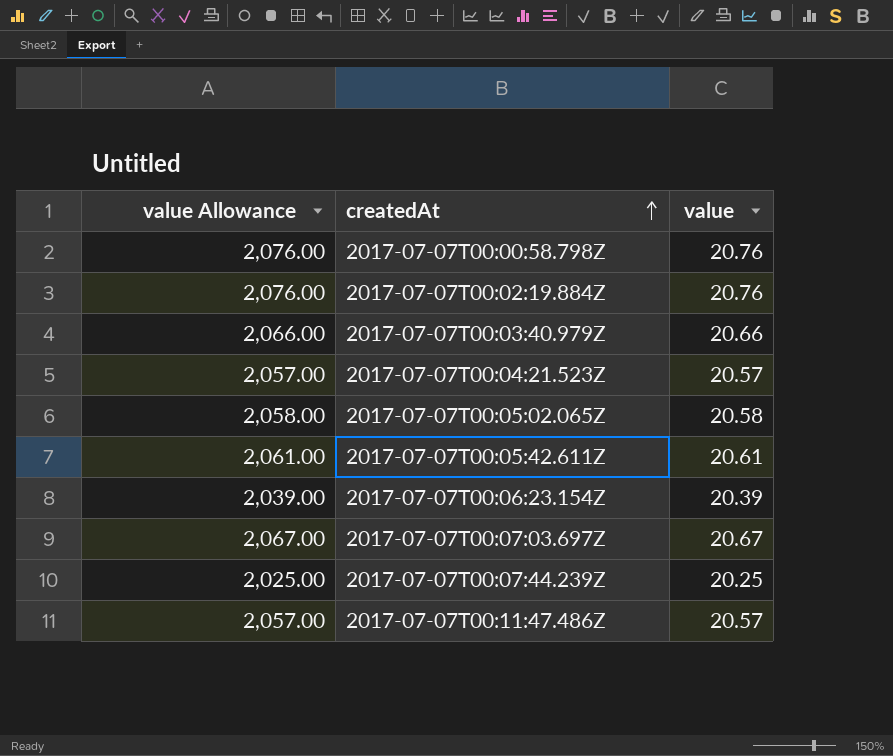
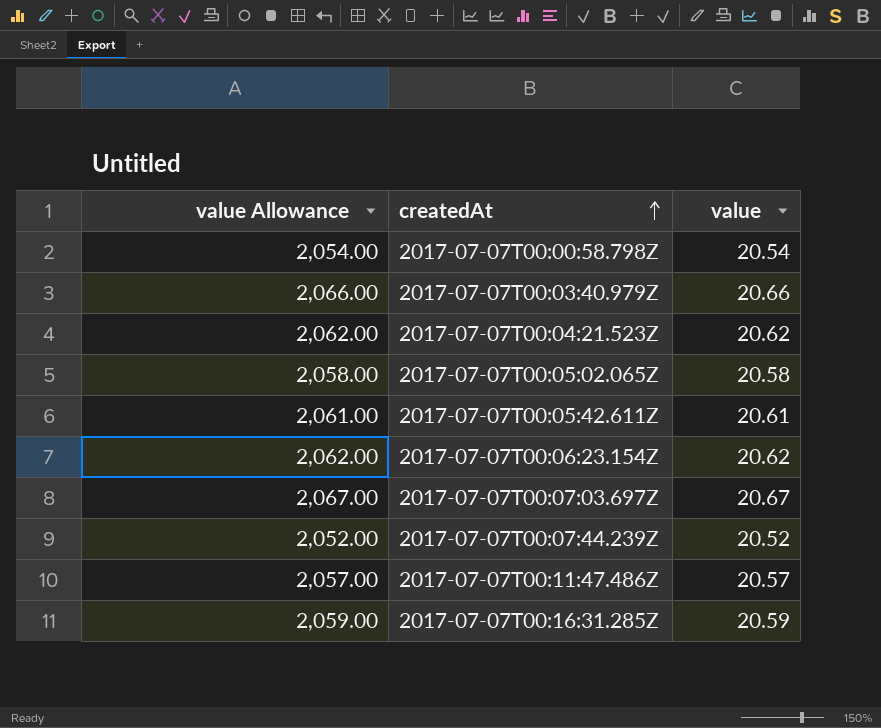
row 2017-07-07T00:02:19.884Z: 2,076.00 | 20.76 -> none
2017-07-07T00:00:58.798Z | value Allowance: 2,076.00 -> 2,054.00
2017-07-07T00:00:58.798Z | value: 20.76 -> 20.54
2017-07-07T00:04:21.523Z | value Allowance: 2,057.00 -> 2,062.00
2017-07-07T00:04:21.523Z | value: 20.57 -> 20.62
2017-07-07T00:06:23.154Z | value Allowance: 2,039.00 -> 2,062.00
2017-07-07T00:06:23.154Z | value: 20.39 -> 20.62
2017-07-07T00:07:44.239Z | value Allowance: 2,025.00 -> 2,052.00
2017-07-07T00:07:44.239Z | value: 20.25 -> 20.52
row 2017-07-07T00:16:31.285Z: none -> 2,059.00 | 20.59

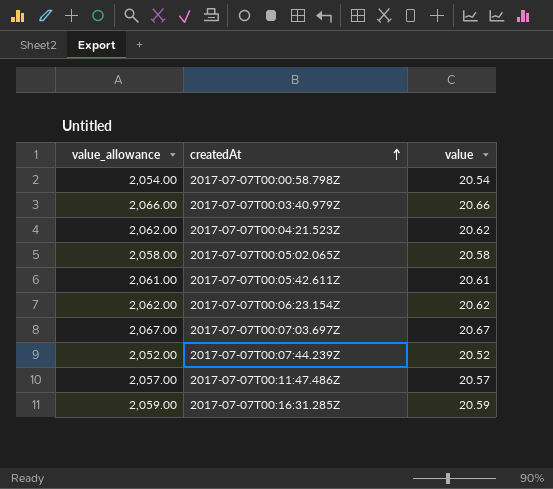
column name: value Allowance -> value_allowance

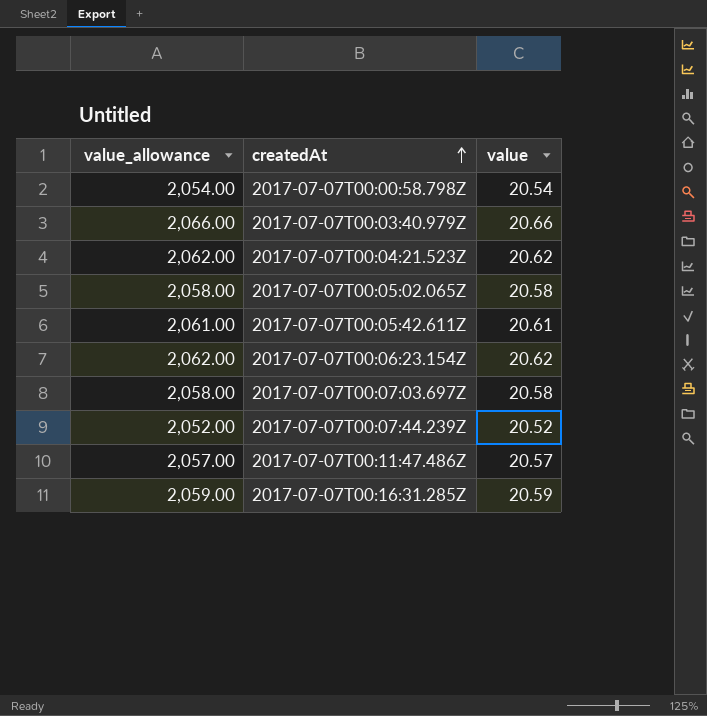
2017-07-07T00:07:03.697Z | value_allowance: 2,067.00 -> 2,058.00
2017-07-07T00:07:03.697Z | value: 20.67 -> 20.58

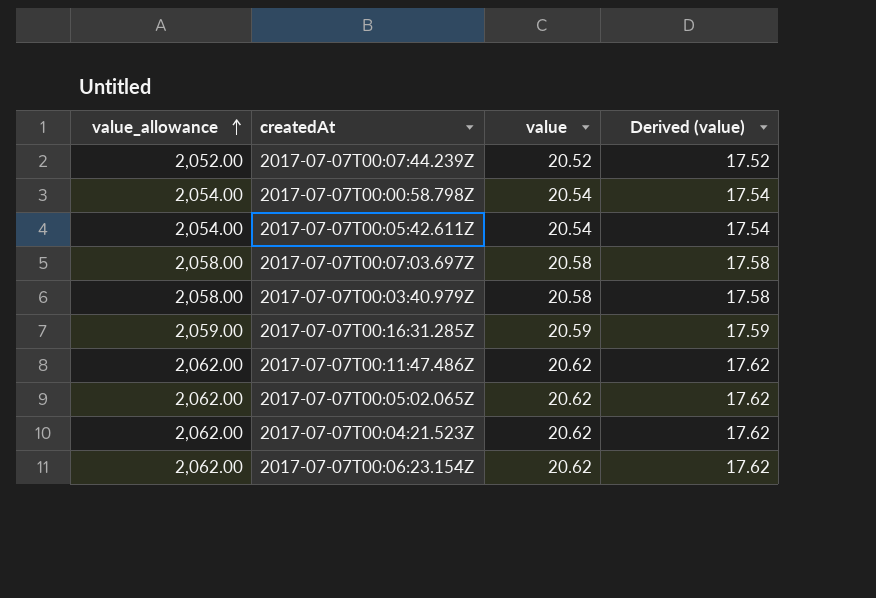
row order: createdAt ascending -> value_allowance ascending
column Derived (value) | formula: none -> [value] - 3
2017-07-07T00:05:42.611Z | value_allowance: 2,061.00 -> 2,054.00
2017-07-07T00:05:42.611Z | value: 20.61 -> 20.54
2017-07-07T00:03:40.979Z | value_allowance: 2,066.00 -> 2,058.00
2017-07-07T00:03:40.979Z | value: 20.66 -> 20.58
2017-07-07T00:11:47.486Z | value_allowance: 2,057.00 -> 2,062.00
2017-07-07T00:11:47.486Z | value: 20.57 -> 20.62
2017-07-07T00:05:02.065Z | value_allowance: 2,058.00 -> 2,062.00
2017-07-07T00:05:02.065Z | value: 20.58 -> 20.62

